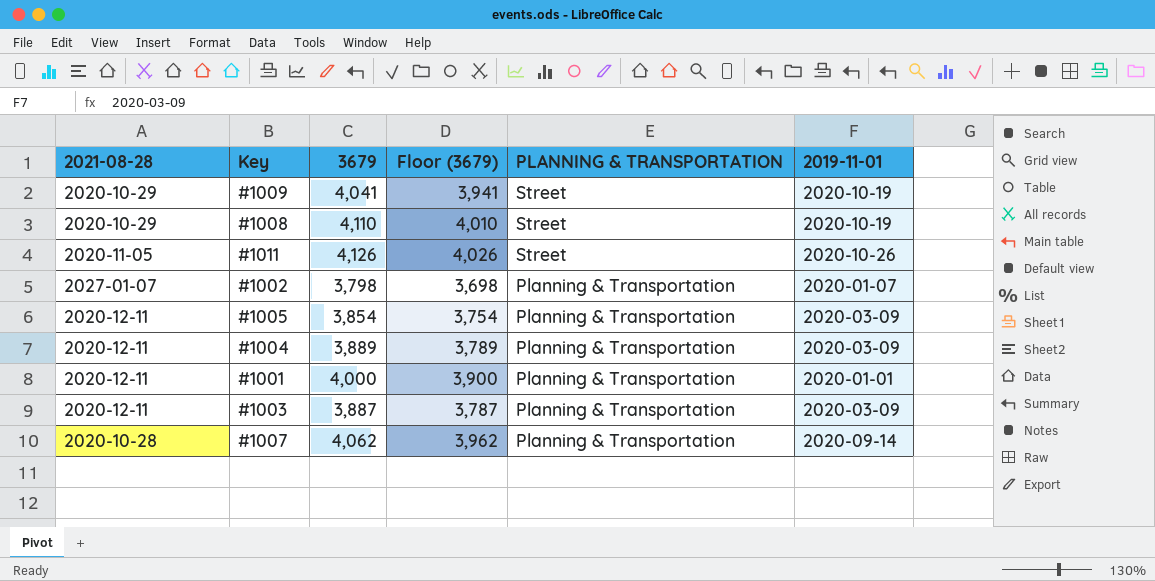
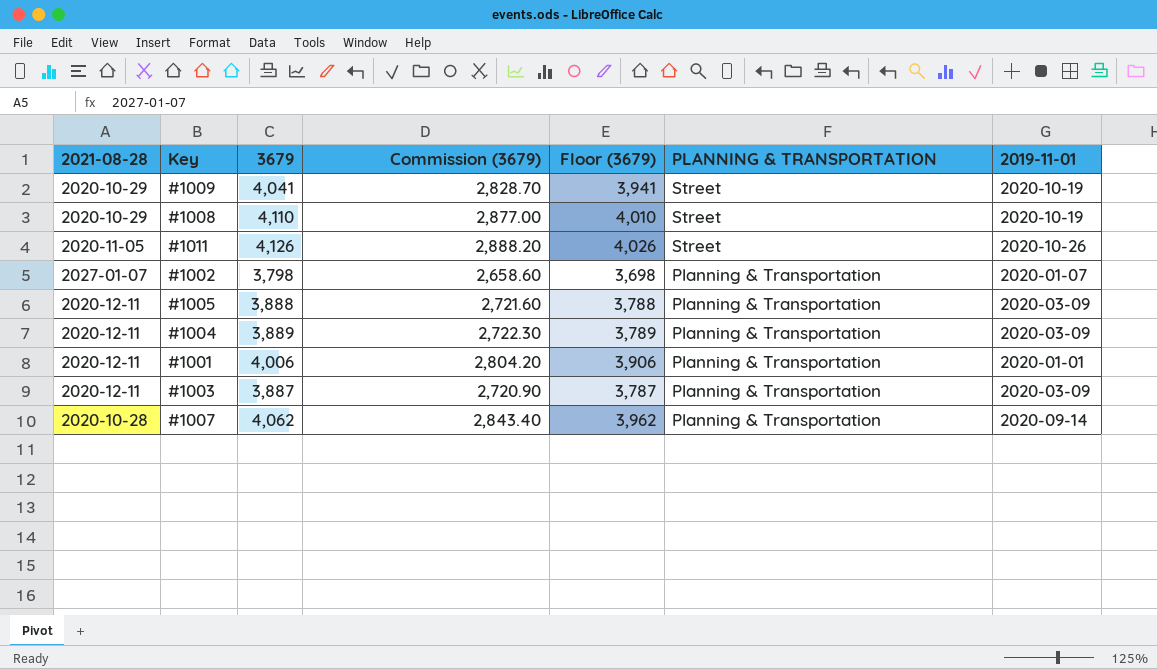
column Commission (3679) | formula: none -> [3679] * 0.7
#1005 | 3679: 3,854 -> 3,888
#1005 | Floor (3679): 3,754 -> 3,788
#1001 | 3679: 4,000 -> 4,006
#1001 | Floor (3679): 3,900 -> 3,906

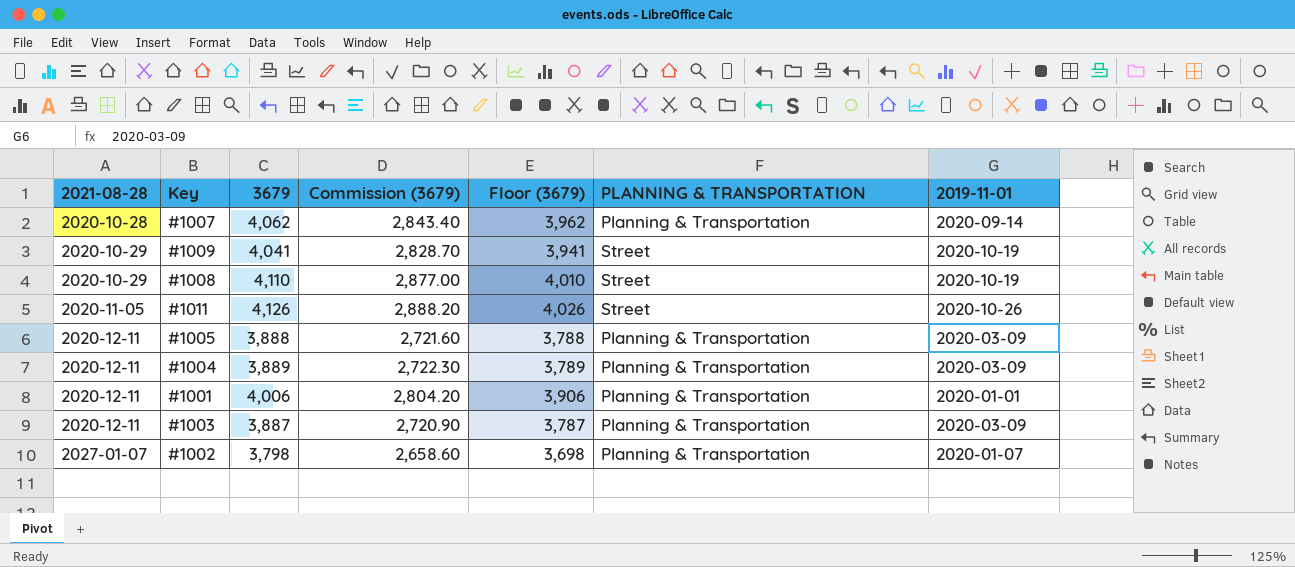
row order: PLANNING & TRANSPORTATION descending -> 2021-08-28 ascending

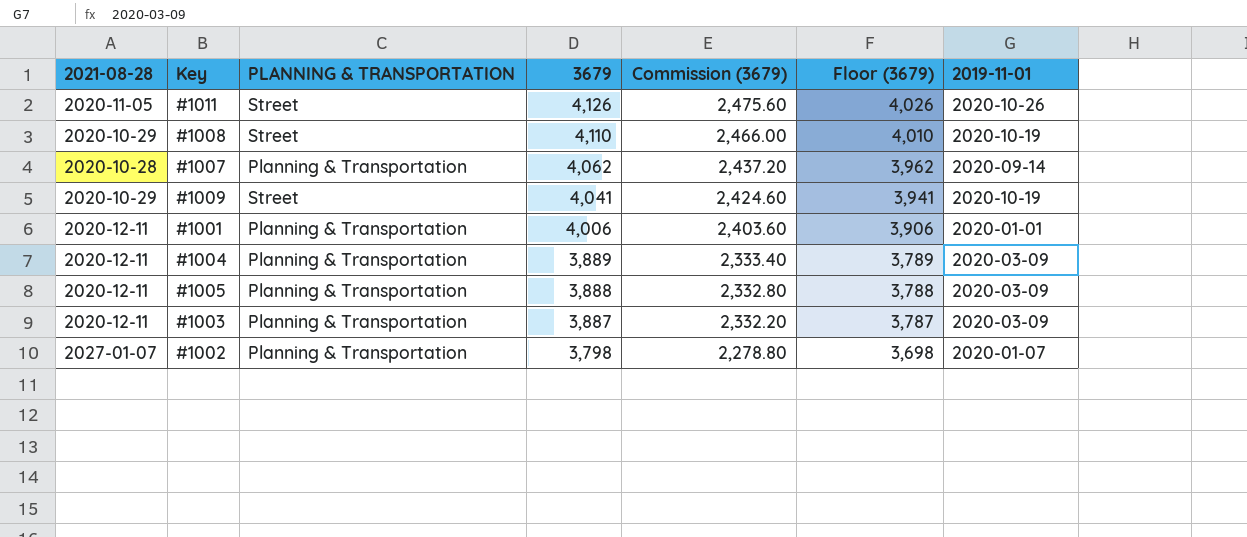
row order: 2021-08-28 ascending -> 3679 descending
column PLANNING & TRANSPORTATION | position: 6 -> 3
column Commission (3679) | formula: [3679] * 0.7 -> [3679] * 0.6

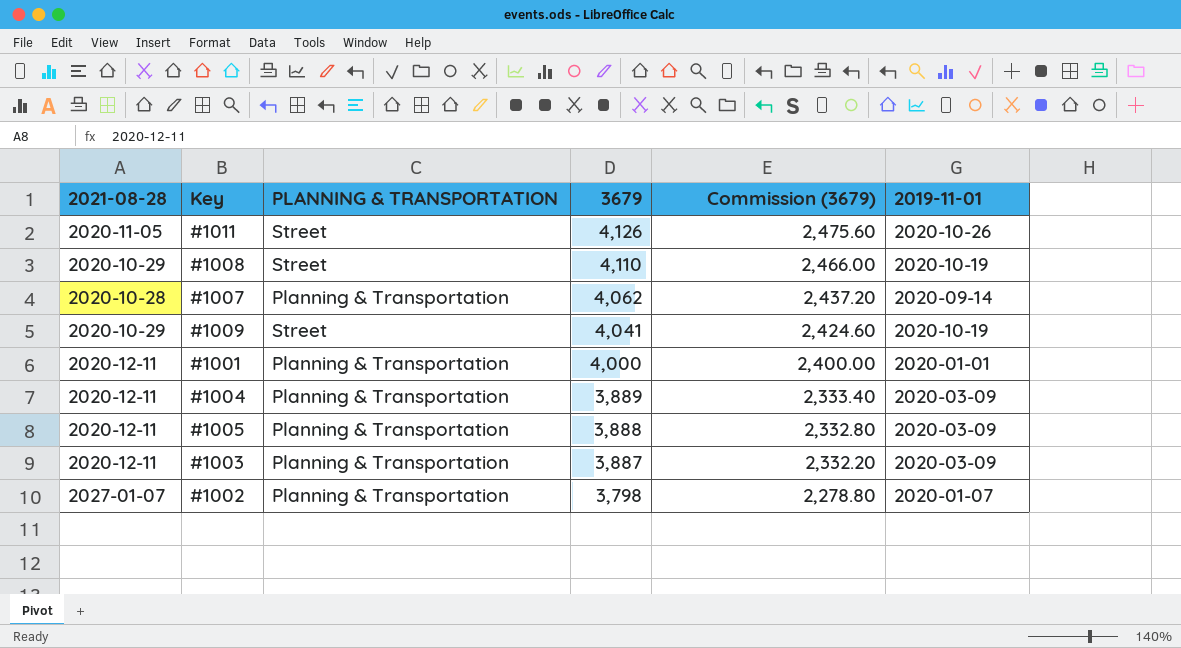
column Floor (3679) | formula: [3679] - 100 -> none
#1001 | 3679: 4,006 -> 4,000
#1001 | Commission (3679): 2,403.60 -> 2,400.00

